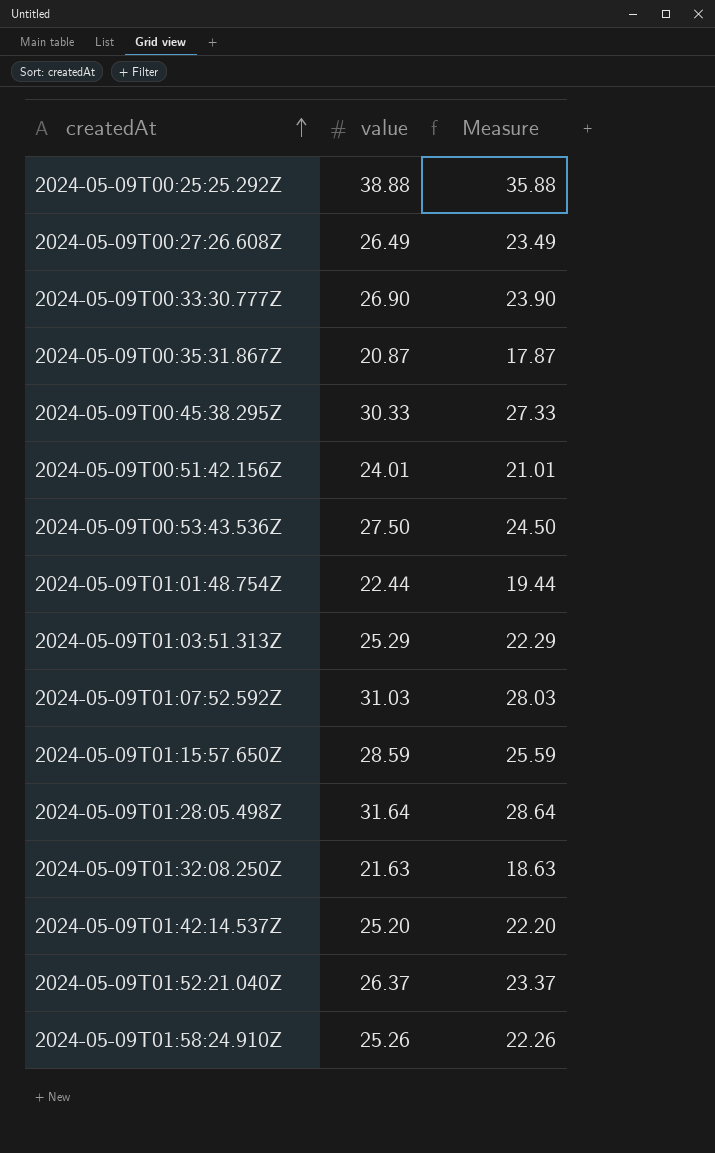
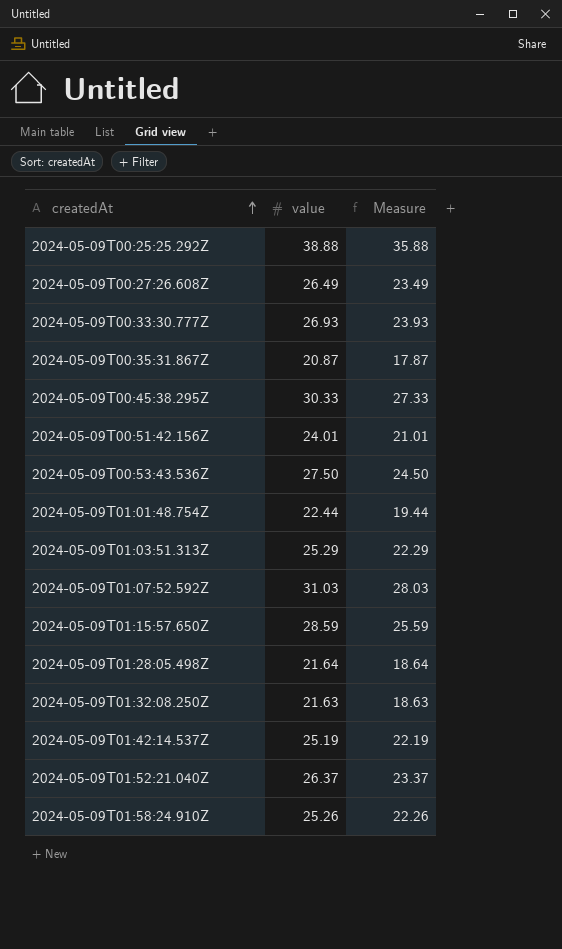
2024-05-09T00:33:30.777Z | value: 26.90 -> 26.93
2024-05-09T00:33:30.777Z | Measure: 23.90 -> 23.93
2024-05-09T01:28:05.498Z | value: 31.64 -> 21.64
2024-05-09T01:28:05.498Z | Measure: 28.64 -> 18.64
2024-05-09T01:42:14.537Z | value: 25.20 -> 25.19
2024-05-09T01:42:14.537Z | Measure: 22.20 -> 22.19

